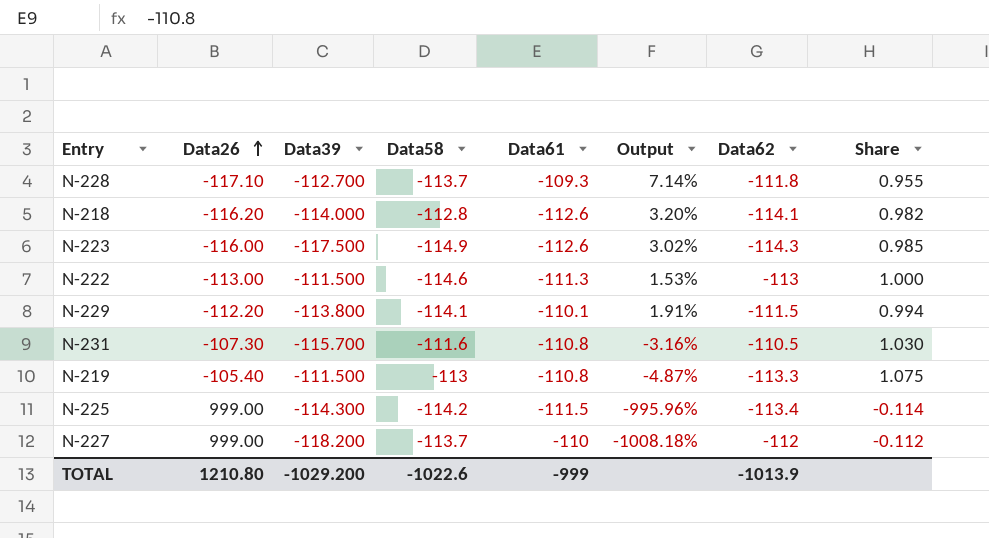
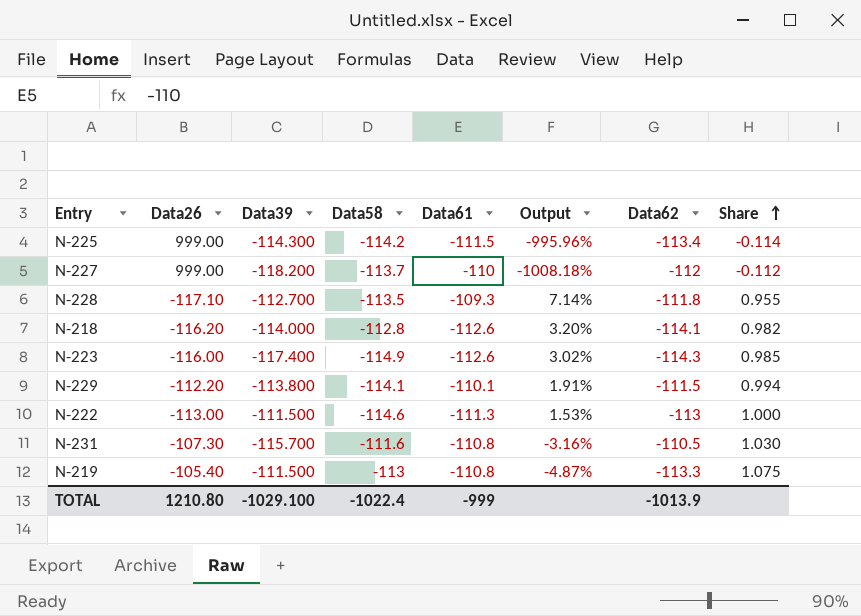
row order: Data26 ascending -> Share ascending
N-228 | Data58: -113.7 -> -113.5
N-223 | Data39: -117.500 -> -117.400
TOTAL | Data39: -1029.200 -> -1029.100
TOTAL | Data58: -1022.6 -> -1022.4

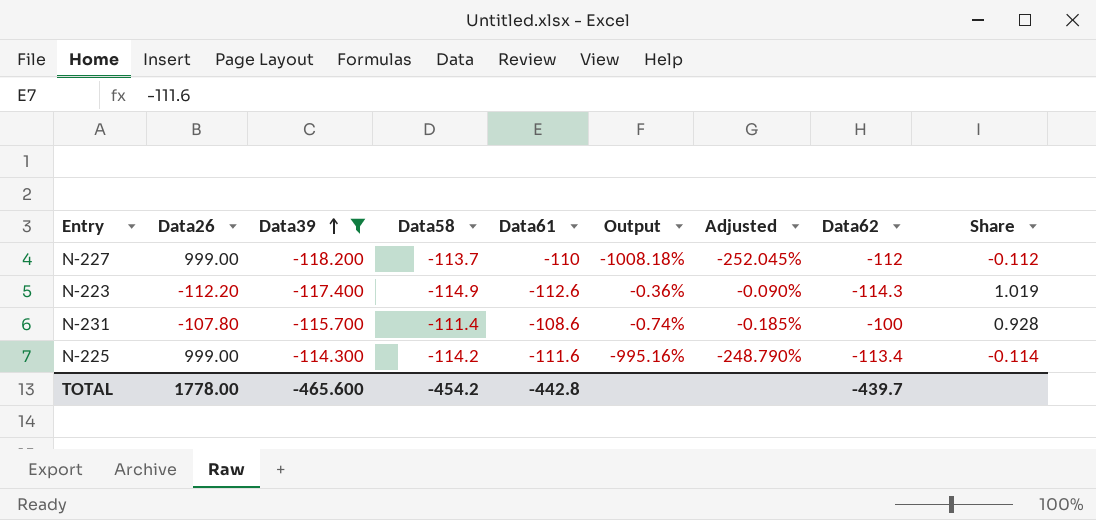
filter: none -> Data39 <= -114.300
row order: Share ascending -> Data39 ascending
column Adjusted | formula: none -> [Output] * 0.25
N-223 | Data26: -116.00 -> -112.20
N-223 | Output: 3.02% -> -0.36%
N-223 | Share: 0.985 -> 1.019
N-231 | Data26: -107.30 -> -107.80
N-231 | Data58: -111.6 -> -111.4
N-231 | Data61: -110.8 -> -108.6
N-231 | Output: -3.16% -> -0.74%
N-231 | Data62: -110.5 -> -100
N-231 | Share: 1.030 -> 0.928
N-225 | Data61: -111.5 -> -111.6
N-225 | Output: -995.96% -> -995.16%
TOTAL | Data26: 1210.80 -> 1778.00
TOTAL | Data39: -1029.100 -> -465.600
TOTAL | Data58: -1022.4 -> -454.2
TOTAL | Data61: -999 -> -442.8
TOTAL | Data62: -1013.9 -> -439.7

